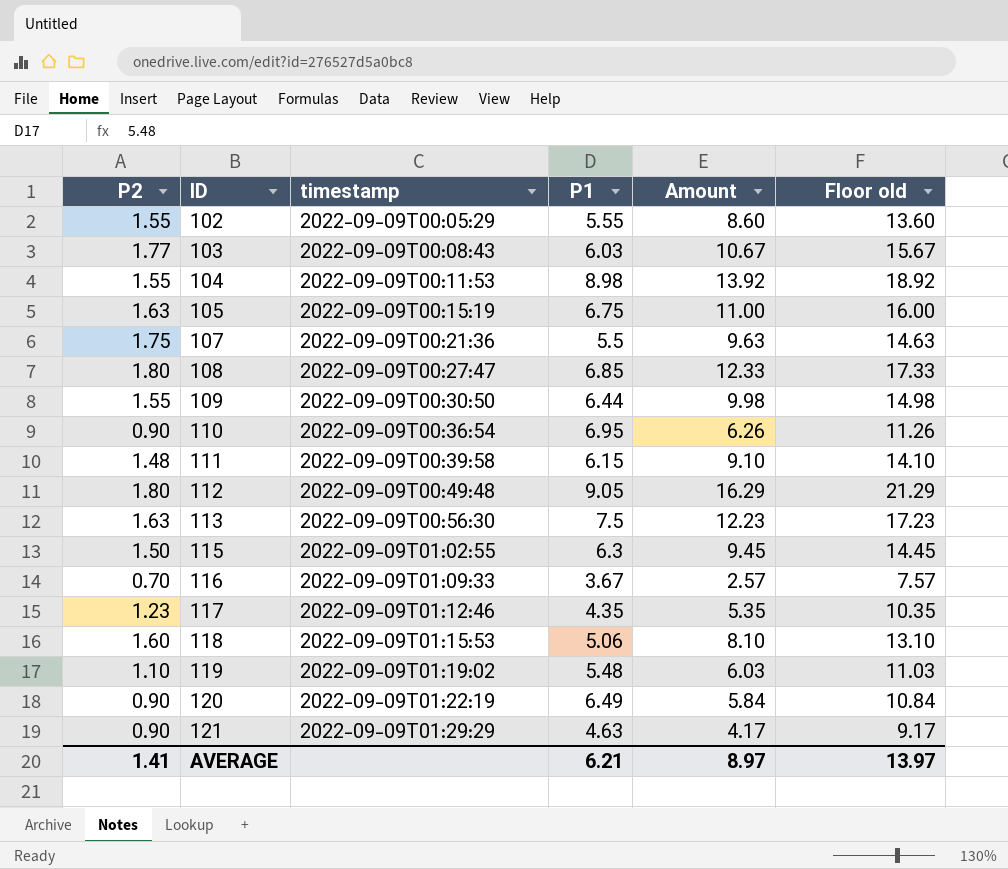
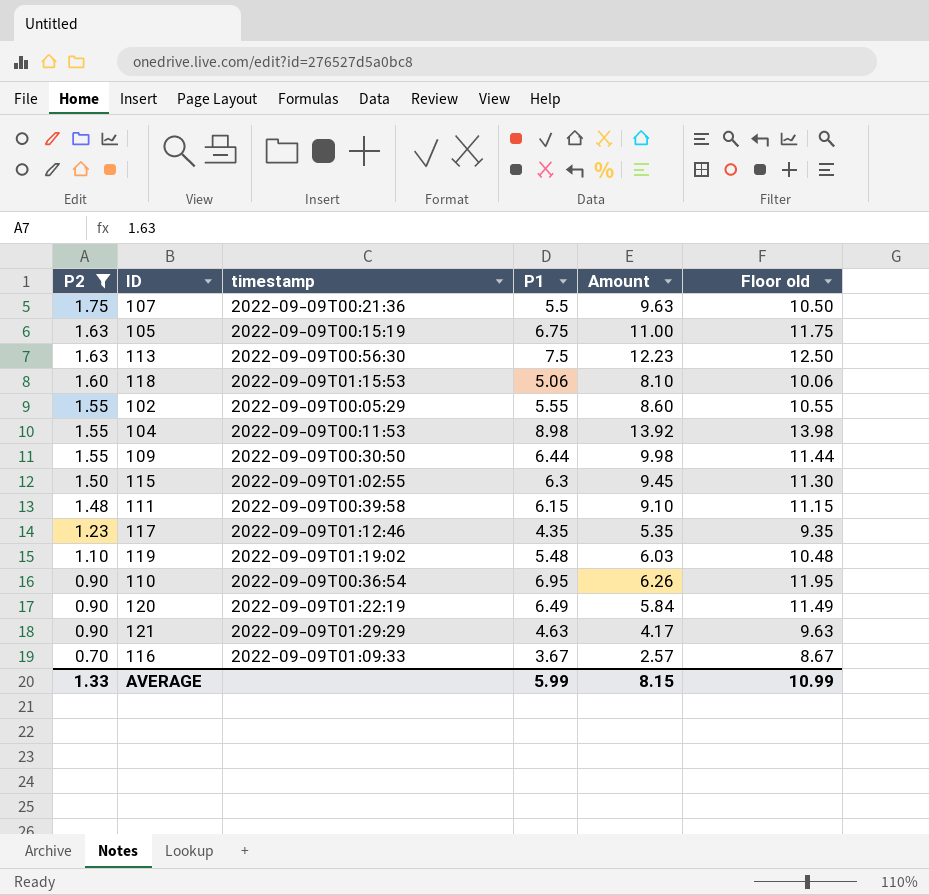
filter: none -> P2 <= 1.75
row order: ID ascending -> P2 descending
column Floor old | formula: [Amount] + 5 -> [P1] + 5
AVERAGE | P2: 1.41 -> 1.33
AVERAGE | P1: 6.21 -> 5.99
AVERAGE | Amount: 8.97 -> 8.15
AVERAGE | Floor old: 13.97 -> 10.99

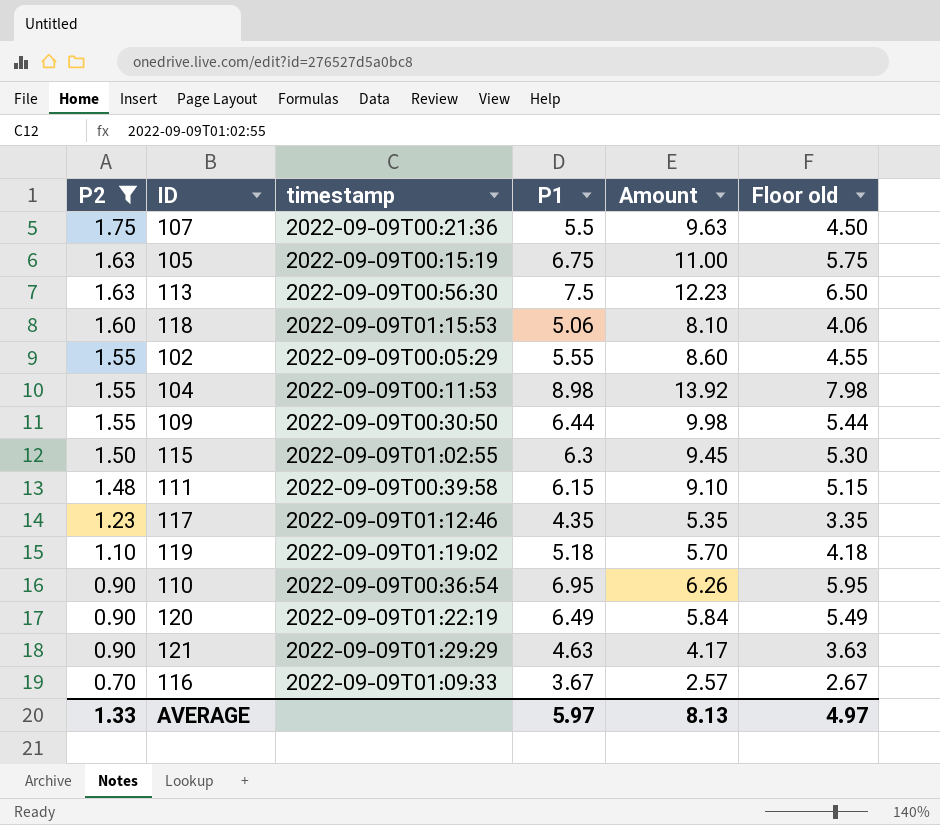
column Floor old | formula: [P1] + 5 -> [P1] - 1
119 | P1: 5.48 -> 5.18
119 | Amount: 6.03 -> 5.70
AVERAGE | P1: 5.99 -> 5.97
AVERAGE | Amount: 8.15 -> 8.13
AVERAGE | Floor old: 10.99 -> 4.97

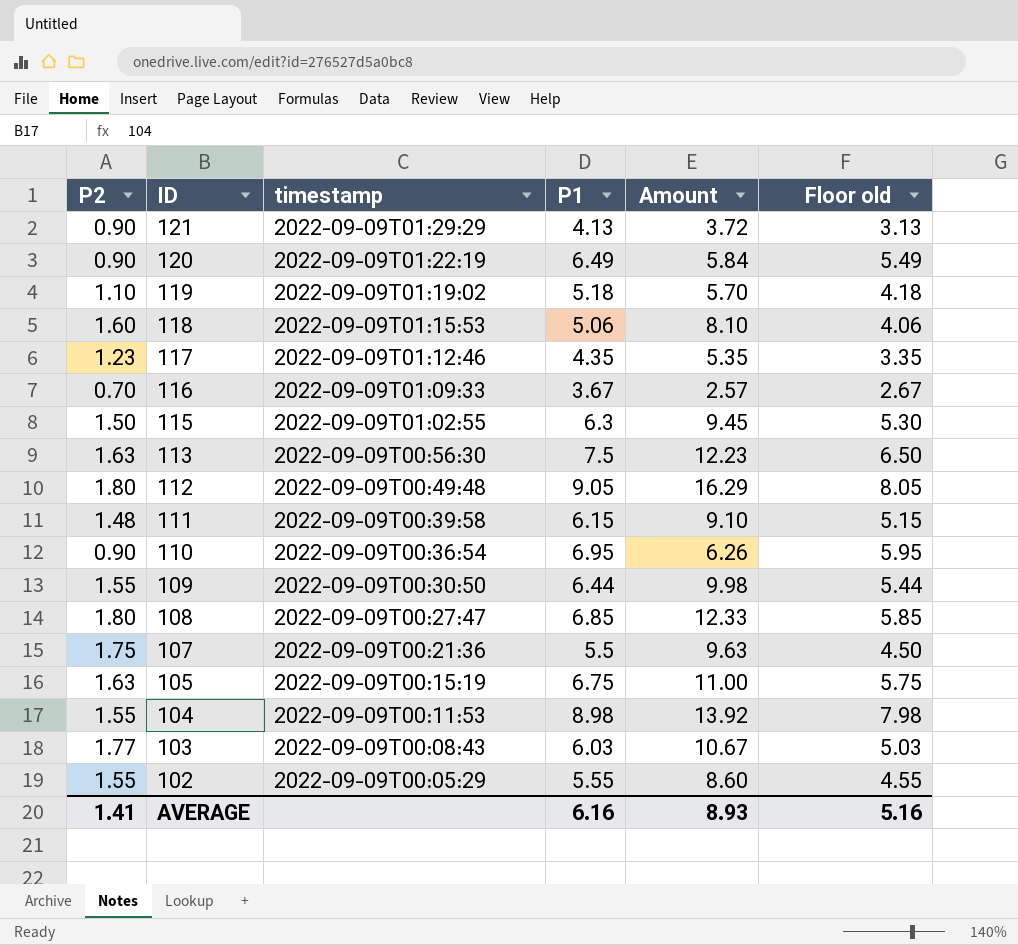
filter: P2 <= 1.75 -> none
row order: P2 descending -> ID descending
121 | P1: 4.63 -> 4.13
121 | Amount: 4.17 -> 3.72
121 | Floor old: 3.63 -> 3.13
AVERAGE | P2: 1.33 -> 1.41
AVERAGE | P1: 5.97 -> 6.16
AVERAGE | Amount: 8.13 -> 8.93
AVERAGE | Floor old: 4.97 -> 5.16

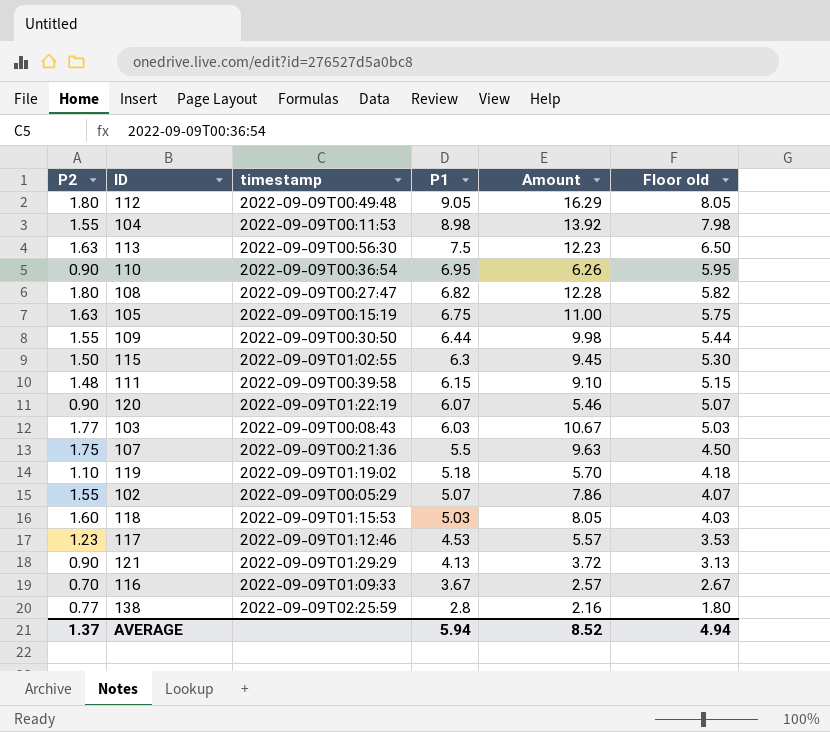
row order: ID descending -> P1 descending
108 | P1: 6.85 -> 6.82
108 | Amount: 12.33 -> 12.28
108 | Floor old: 5.85 -> 5.82
120 | P1: 6.49 -> 6.07
120 | Amount: 5.84 -> 5.46
120 | Floor old: 5.49 -> 5.07
102 | P1: 5.55 -> 5.07
102 | Amount: 8.60 -> 7.86
102 | Floor old: 4.55 -> 4.07
118 | P1: 5.06 -> 5.03
118 | Amount: 8.10 -> 8.05
118 | Floor old: 4.06 -> 4.03
117 | P1: 4.35 -> 4.53
117 | Amount: 5.35 -> 5.57
117 | Floor old: 3.35 -> 3.53
row 138: none -> 0.77 | 2022-09-09T02:25:59 | 2.8 | 2.16 | 1.80
AVERAGE | P2: 1.41 -> 1.37
AVERAGE | P1: 6.16 -> 5.94
AVERAGE | Amount: 8.93 -> 8.52
AVERAGE | Floor old: 5.16 -> 4.94

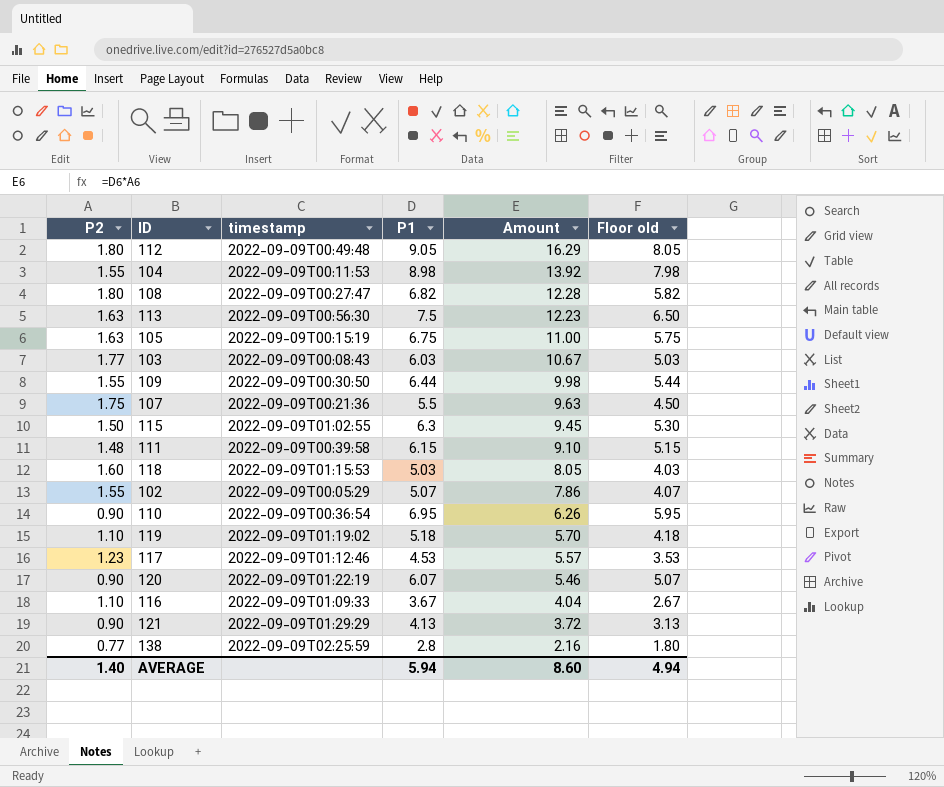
row order: P1 descending -> Amount descending
116 | P2: 0.70 -> 1.10
116 | Amount: 2.57 -> 4.04
AVERAGE | P2: 1.37 -> 1.40
AVERAGE | Amount: 8.52 -> 8.60

